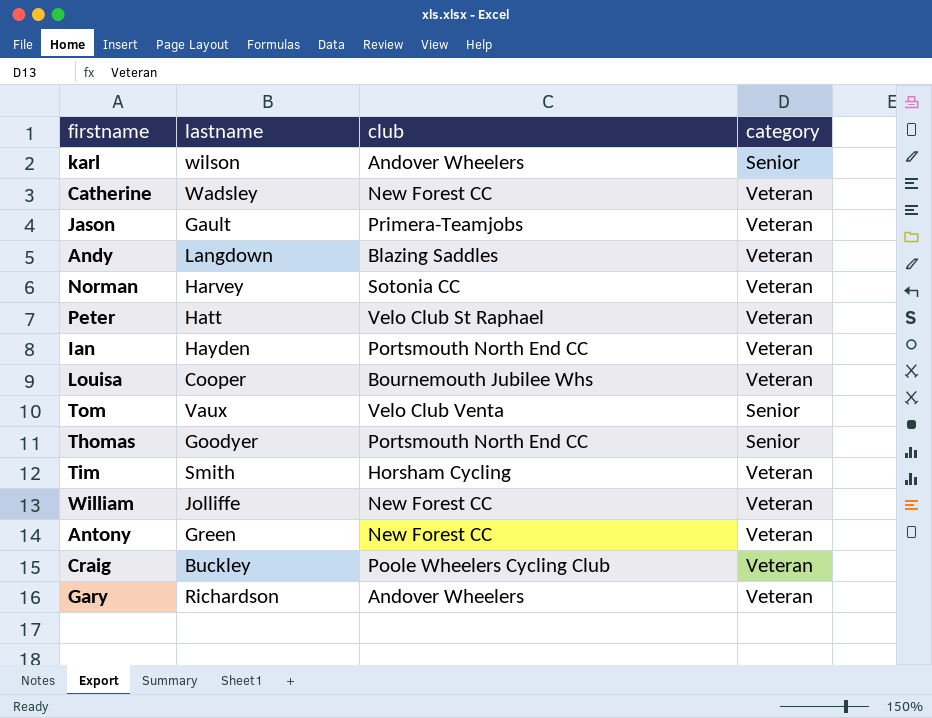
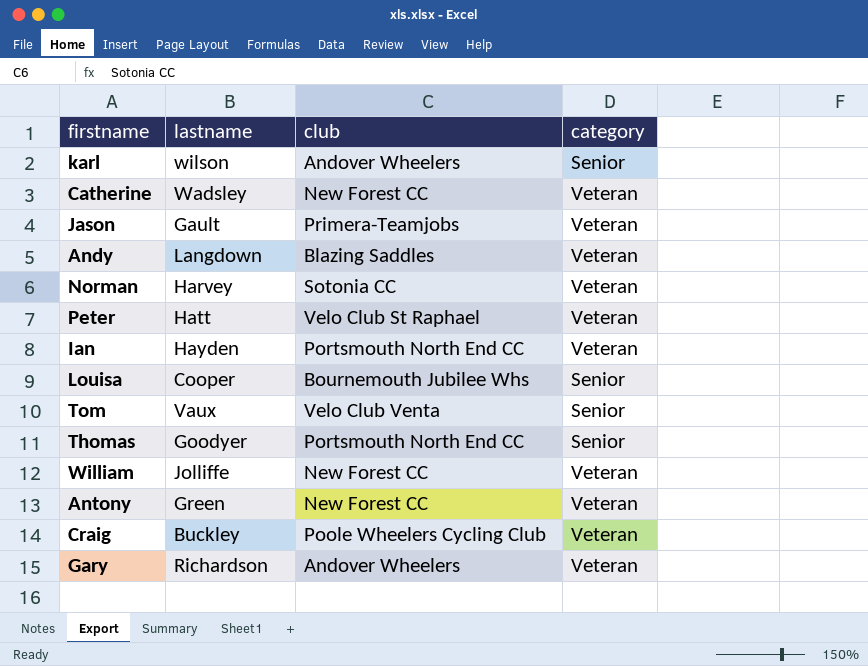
row Tim: Smith | Horsham Cycling | Veteran -> none
Louisa | category: Veteran -> Senior

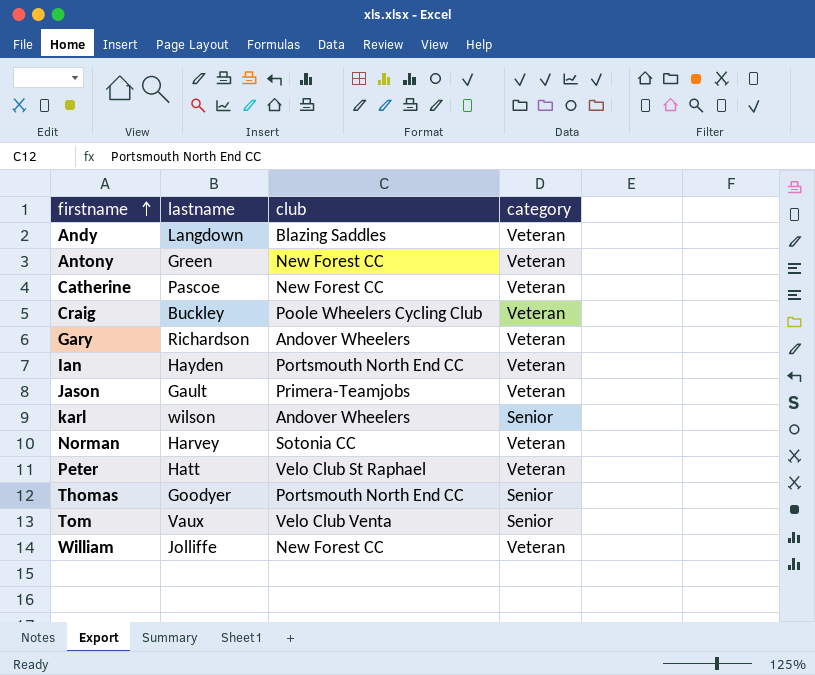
row order: none -> firstname ascending
row Louisa: Cooper | Bournemouth Jubilee Whs | Senior -> none
Catherine | lastname: Wadsley -> Pascoe

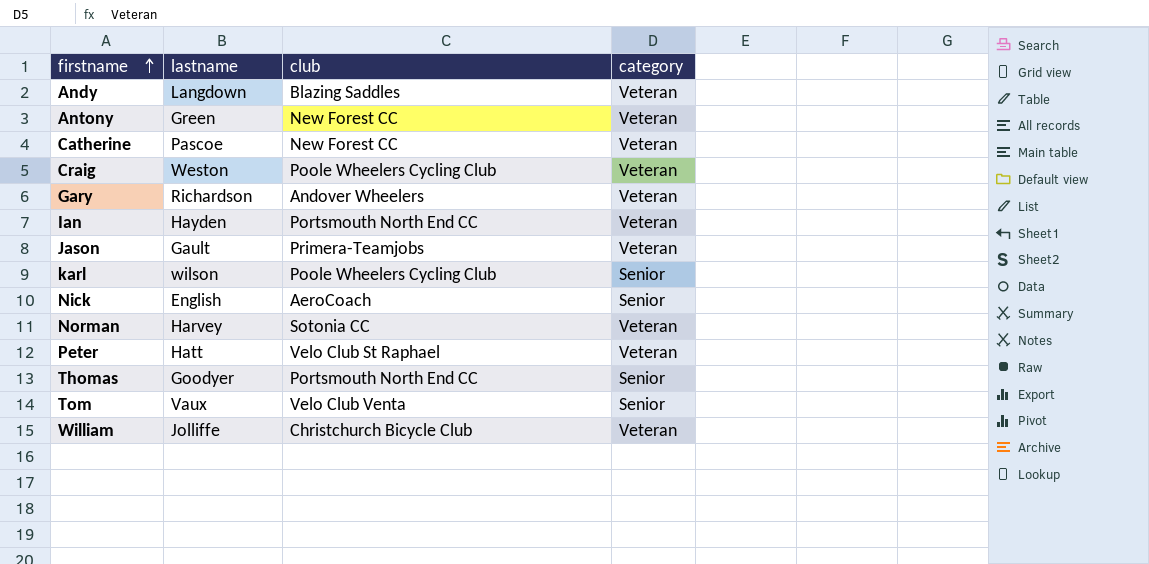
Craig | lastname: Buckley -> Weston
karl | club: Andover Wheelers -> Poole Wheelers Cycling Club
row Nick: none -> English | AeroCoach | Senior
William | club: New Forest CC -> Christchurch Bicycle Club

